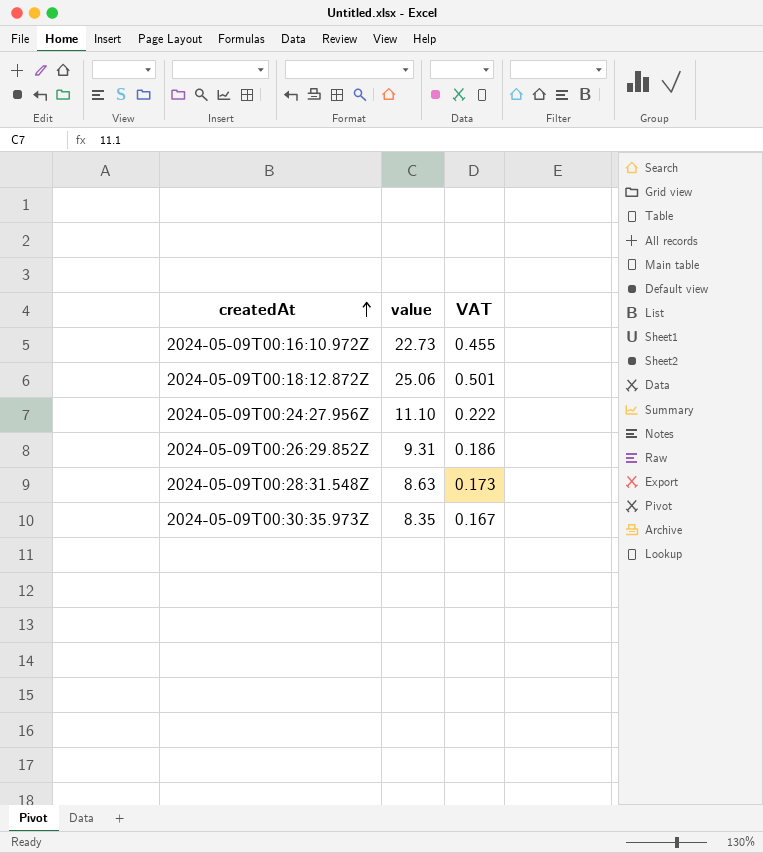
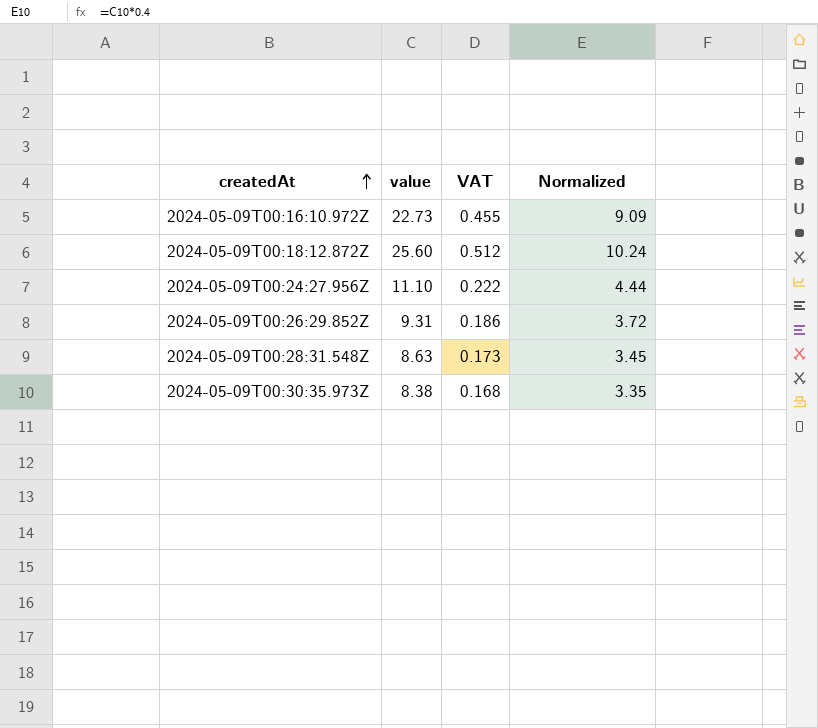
column Normalized | formula: none -> [value] * 0.4
2024-05-09T00:18:12.872Z | value: 25.06 -> 25.60
2024-05-09T00:18:12.872Z | VAT: 0.501 -> 0.512
2024-05-09T00:30:35.973Z | value: 8.35 -> 8.38
2024-05-09T00:30:35.973Z | VAT: 0.167 -> 0.168

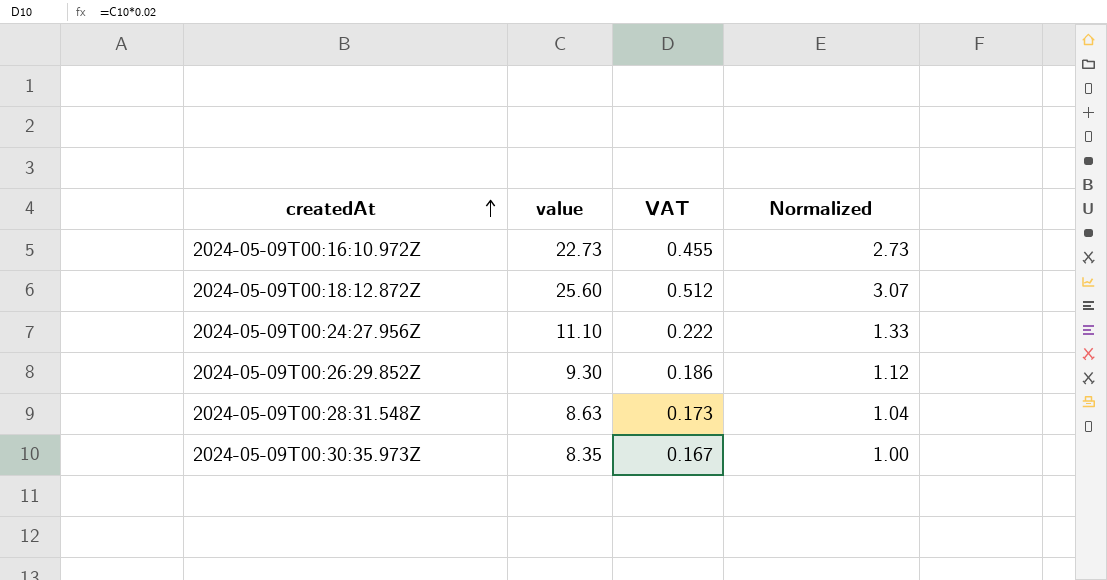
column Normalized | formula: [value] * 0.4 -> [value] * 0.12
2024-05-09T00:26:29.852Z | value: 9.31 -> 9.30
2024-05-09T00:30:35.973Z | value: 8.38 -> 8.35
2024-05-09T00:30:35.973Z | VAT: 0.168 -> 0.167

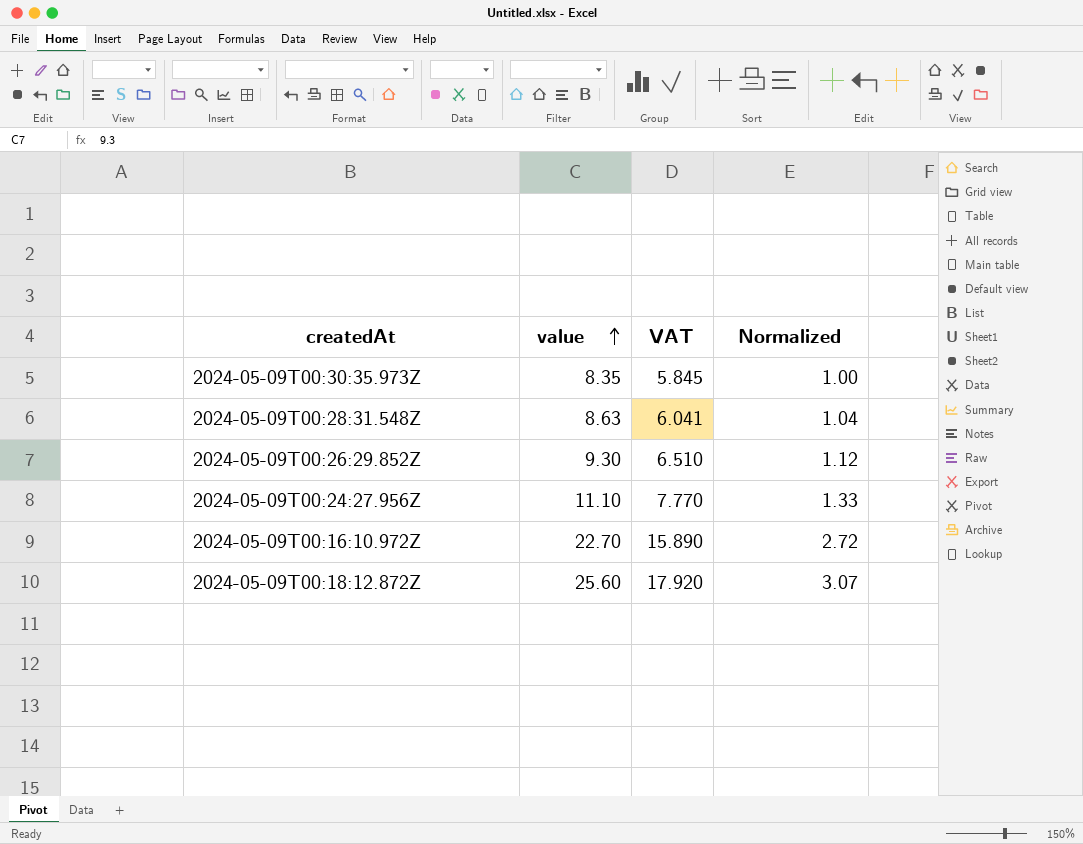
row order: createdAt ascending -> value ascending
column VAT | formula: [value] * 0.02 -> [value] * 0.7
2024-05-09T00:16:10.972Z | value: 22.73 -> 22.70
2024-05-09T00:16:10.972Z | Normalized: 2.73 -> 2.72

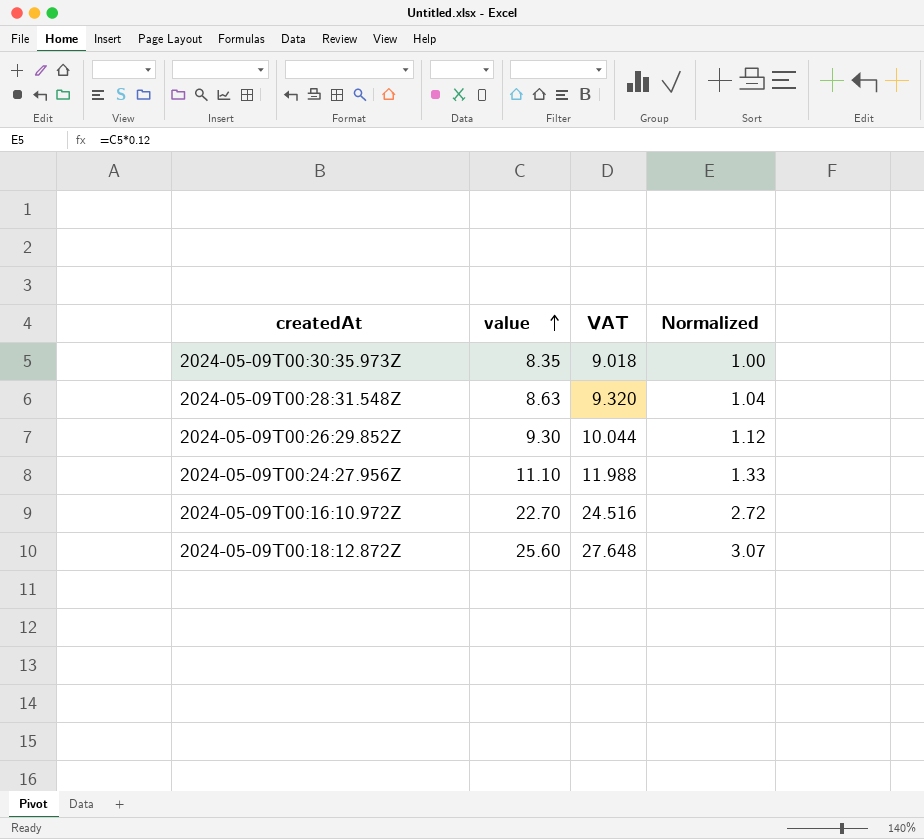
column VAT | formula: [value] * 0.7 -> [value] * 1.08

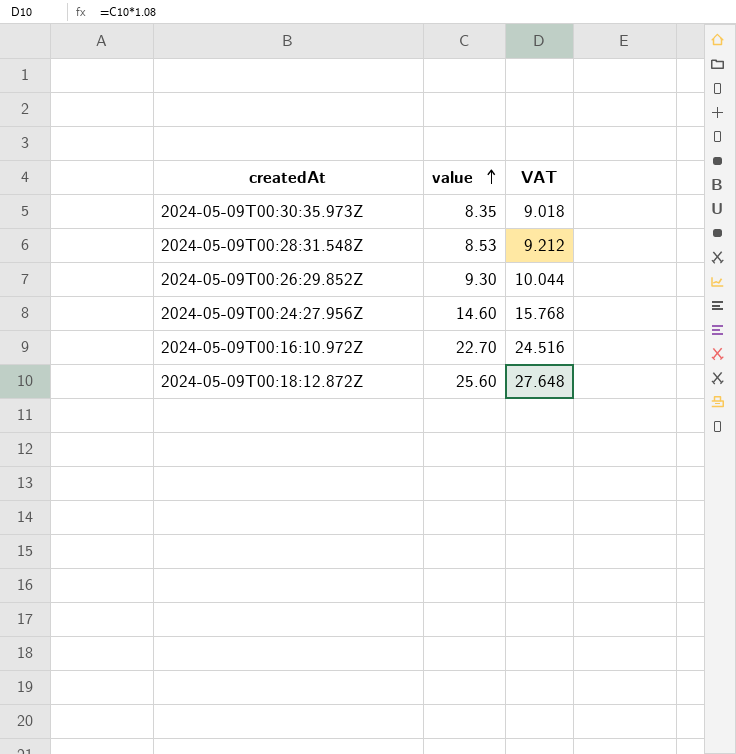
column Normalized | formula: [value] * 0.12 -> none
2024-05-09T00:28:31.548Z | value: 8.63 -> 8.53
2024-05-09T00:28:31.548Z | VAT: 9.320 -> 9.212
2024-05-09T00:24:27.956Z | value: 11.10 -> 14.60
2024-05-09T00:24:27.956Z | VAT: 11.988 -> 15.768

